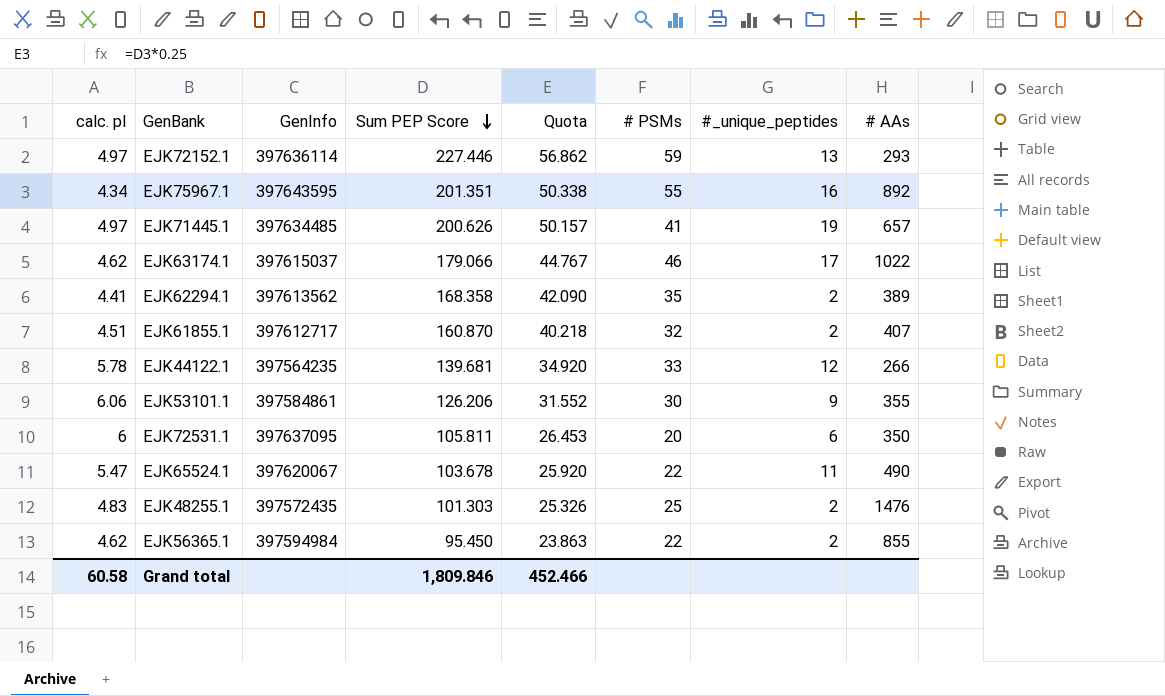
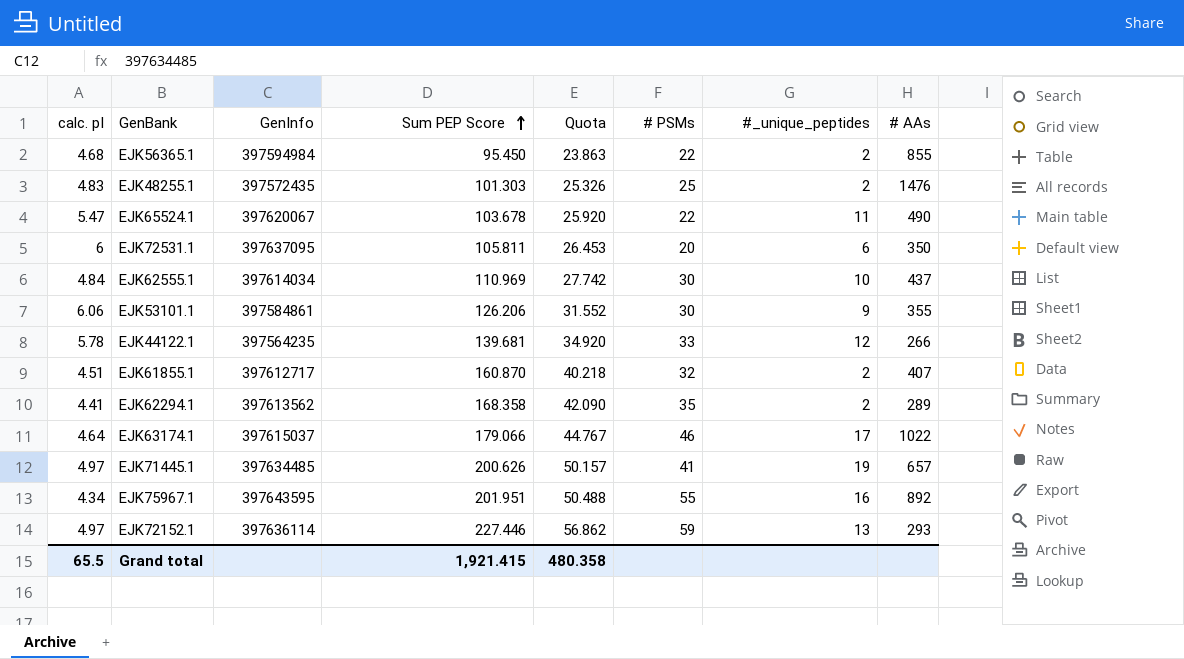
row order: Sum PEP Score descending -> Sum PEP Score ascending
EJK56365.1 | calc. pI: 4.62 -> 4.68
row EJK62555.1: none -> 4.84 | 397614034 | 110.969 | 27.742 | 30 | 10 | 437
EJK62294.1 | # AAs: 389 -> 289
EJK63174.1 | calc. pI: 4.62 -> 4.64
EJK75967.1 | Sum PEP Score: 201.351 -> 201.951
EJK75967.1 | Quota: 50.338 -> 50.488
Grand total | calc. pI: 60.58 -> 65.5
Grand total | Sum PEP Score: 1,809.846 -> 1,921.415
Grand total | Quota: 452.466 -> 480.358

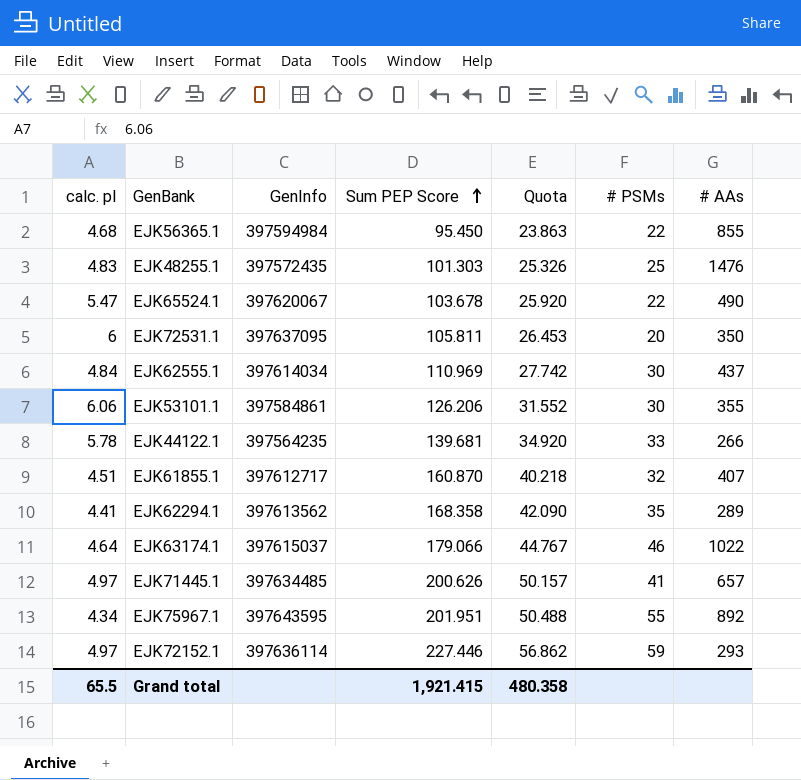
column #_unique_peptides | position: 7 -> none

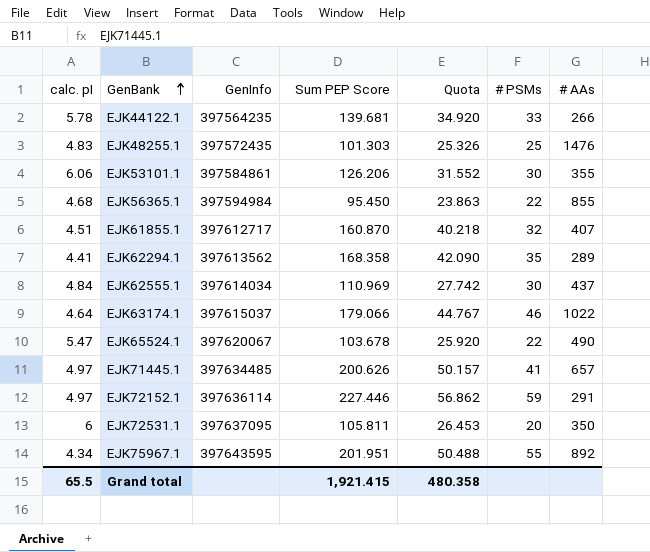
row order: Sum PEP Score ascending -> GenBank ascending
EJK72152.1 | # AAs: 293 -> 291

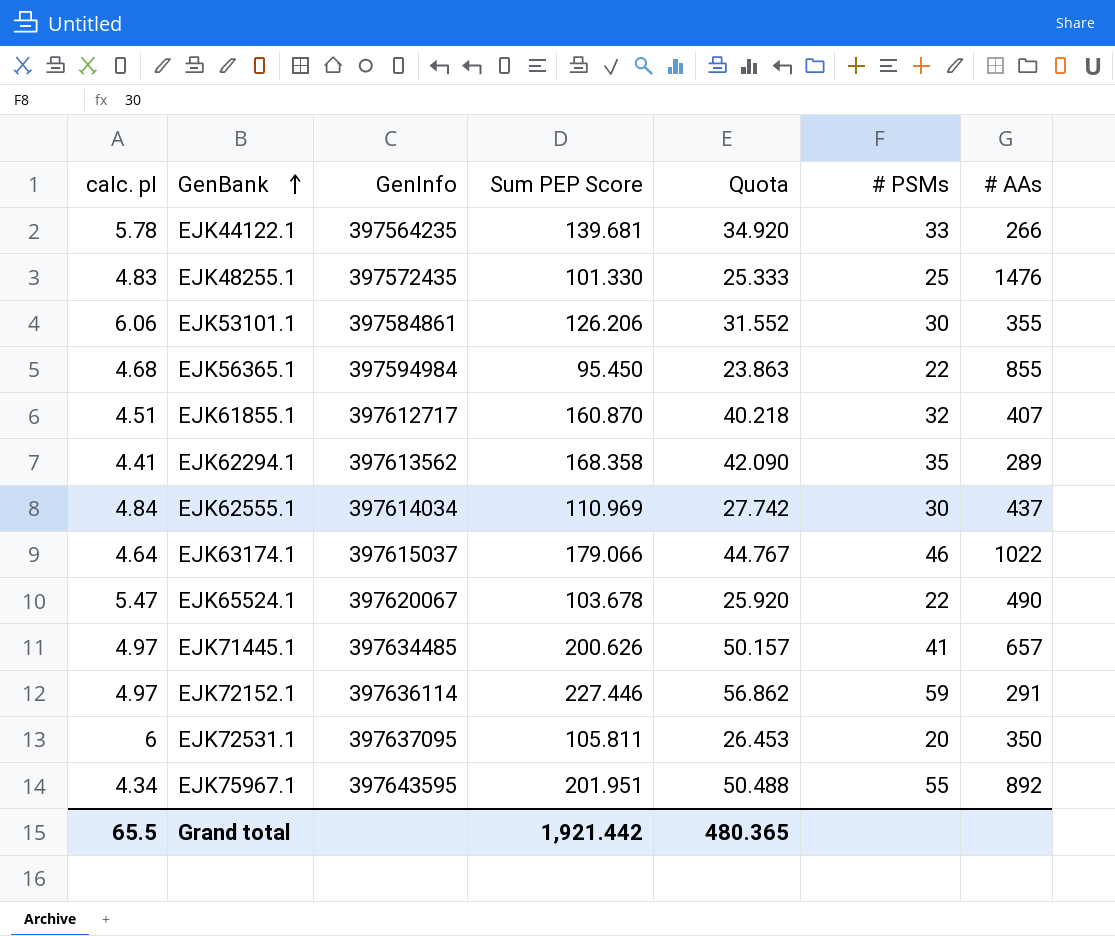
EJK48255.1 | Sum PEP Score: 101.303 -> 101.330
EJK48255.1 | Quota: 25.326 -> 25.333
Grand total | Sum PEP Score: 1,921.415 -> 1,921.442
Grand total | Quota: 480.358 -> 480.365

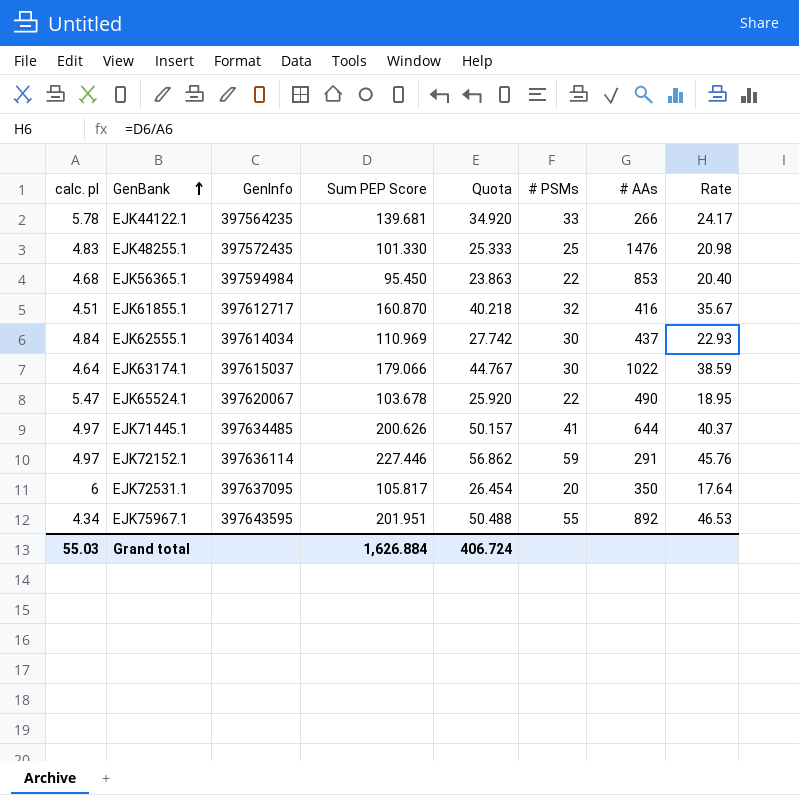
column Rate | formula: none -> [Sum PEP Score] / [calc. pI]
row EJK53101.1: 6.06 | 397584861 | 126.206 | 31.552 | 30 | 355 -> none
row EJK62294.1: 4.41 | 397613562 | 168.358 | 42.090 | 35 | 289 -> none
EJK56365.1 | # AAs: 855 -> 853
EJK61855.1 | # AAs: 407 -> 416
EJK63174.1 | # PSMs: 46 -> 30
EJK71445.1 | # AAs: 657 -> 644
EJK72531.1 | Sum PEP Score: 105.811 -> 105.817
EJK72531.1 | Quota: 26.453 -> 26.454
Grand total | calc. pI: 65.5 -> 55.03
Grand total | Sum PEP Score: 1,921.442 -> 1,626.884
Grand total | Quota: 480.365 -> 406.724

